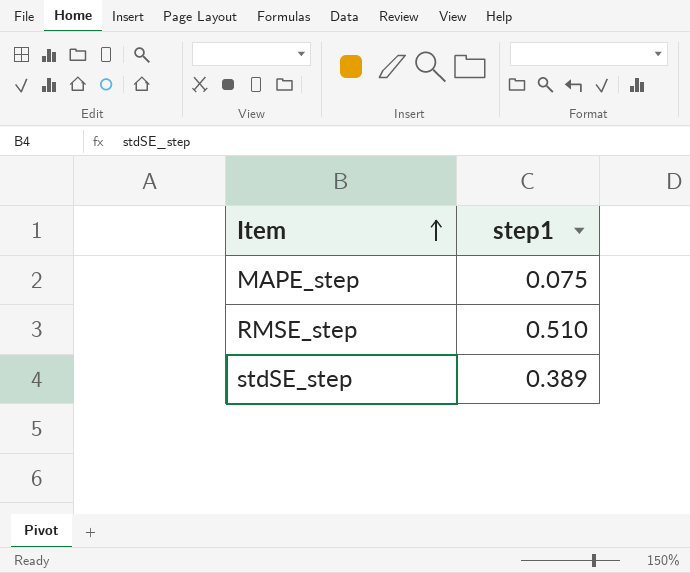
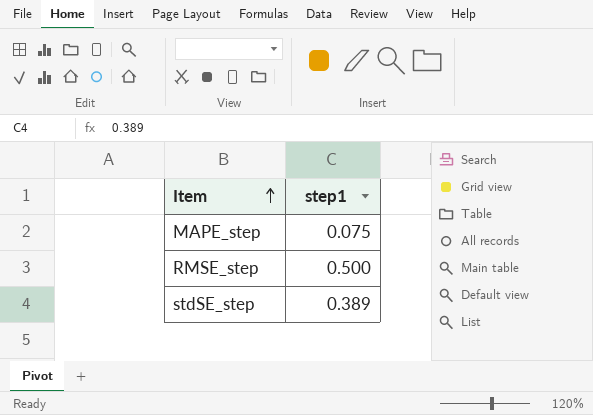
RMSE_step | step1: 0.510 -> 0.500

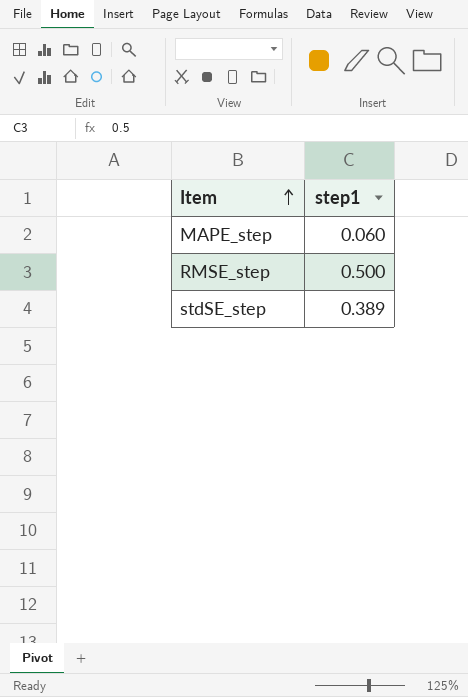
MAPE_step | step1: 0.075 -> 0.060

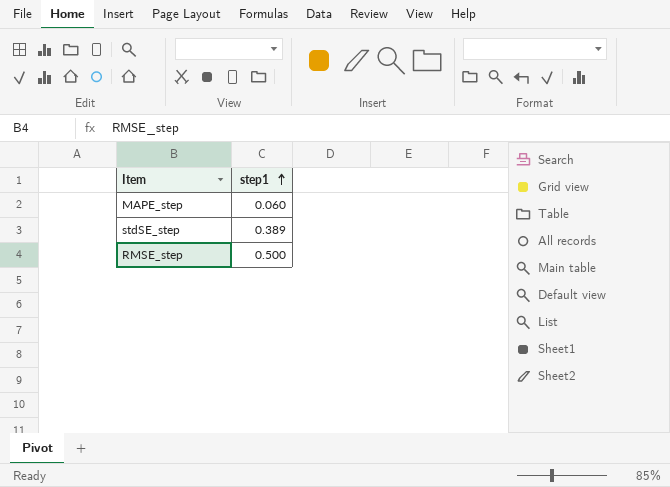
row order: Item ascending -> step1 ascending

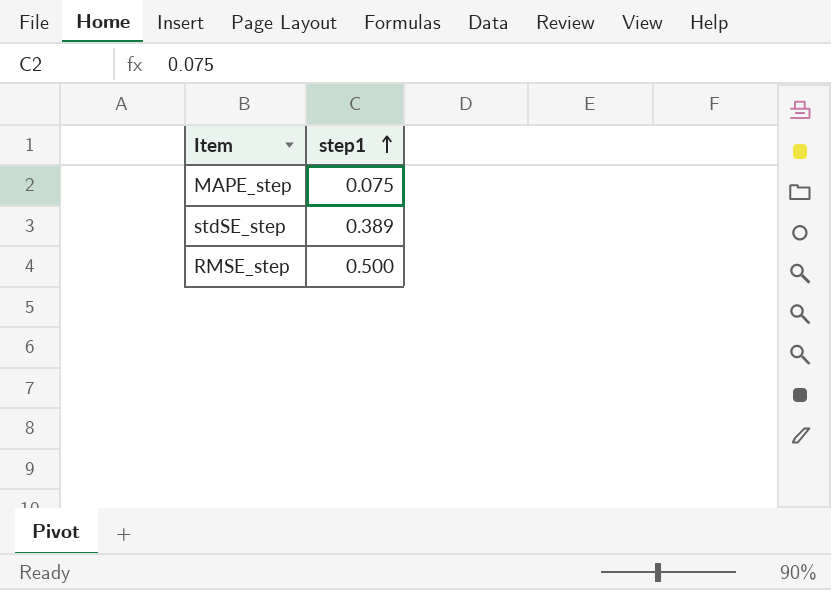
MAPE_step | step1: 0.060 -> 0.075

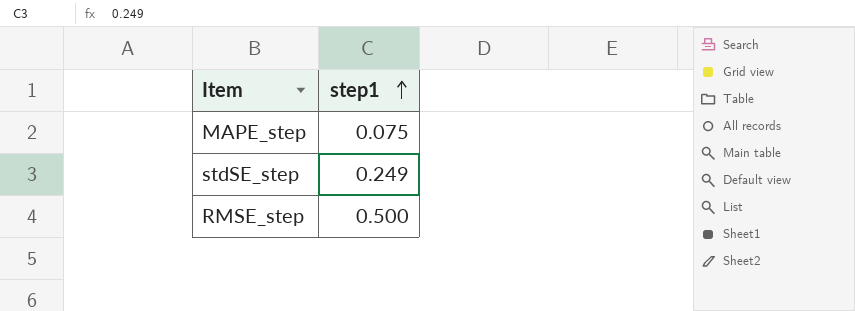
stdSE_step | step1: 0.389 -> 0.249

